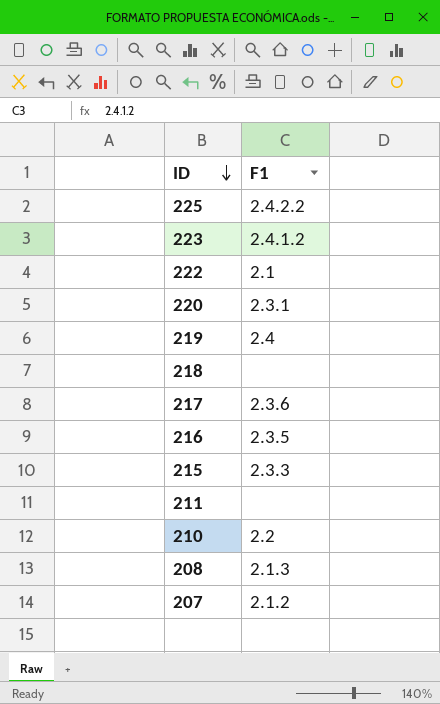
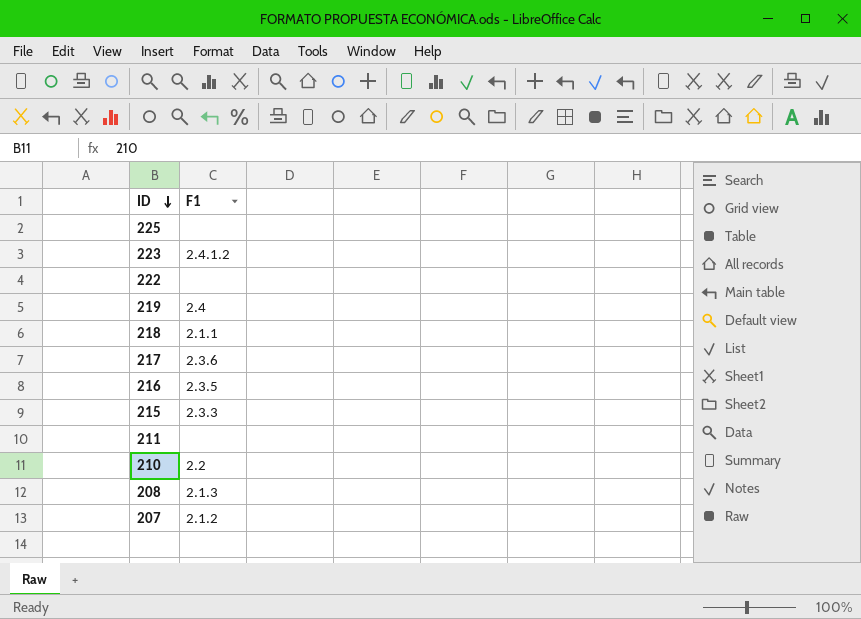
row 220: 2.3.1 -> none
225 | F1: 2.4.2.2 -> none
222 | F1: 2.1 -> none
218 | F1: none -> 2.1.1

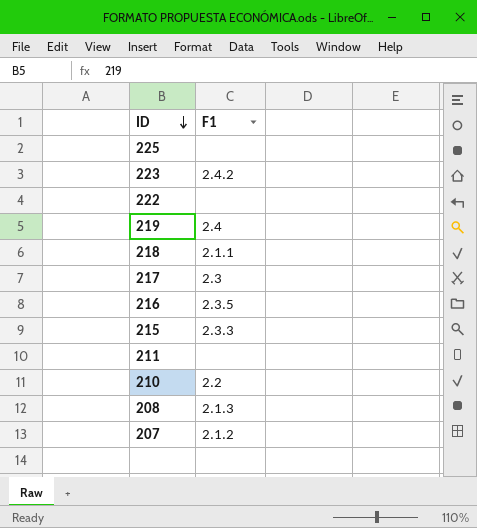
223 | F1: 2.4.1.2 -> 2.4.2
217 | F1: 2.3.6 -> 2.3

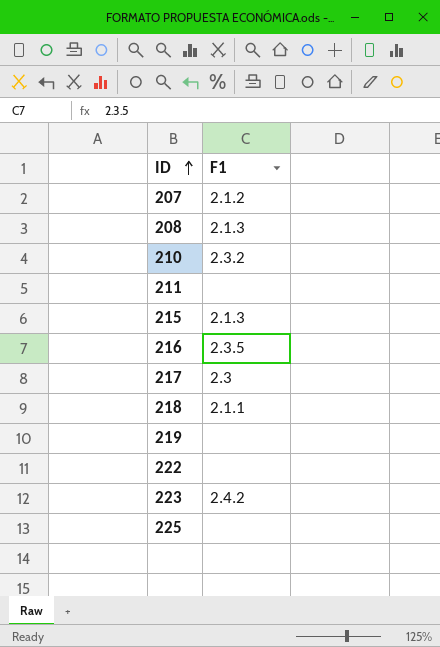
row order: ID descending -> ID ascending
210 | F1: 2.2 -> 2.3.2
215 | F1: 2.3.3 -> 2.1.3
219 | F1: 2.4 -> none

